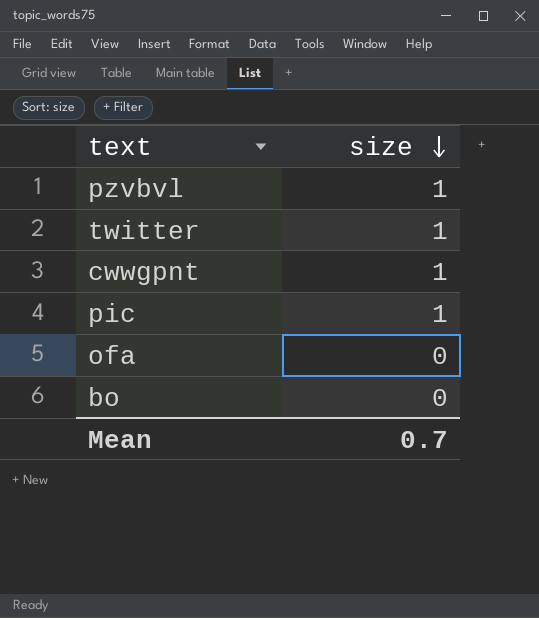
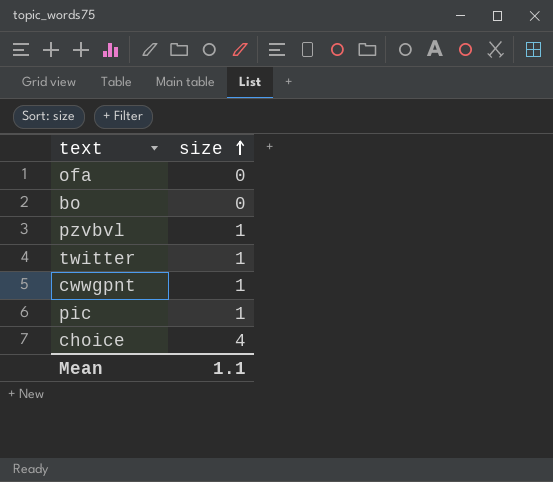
row order: size descending -> size ascending
row choice: none -> 4
Mean | size: 0.7 -> 1.1

